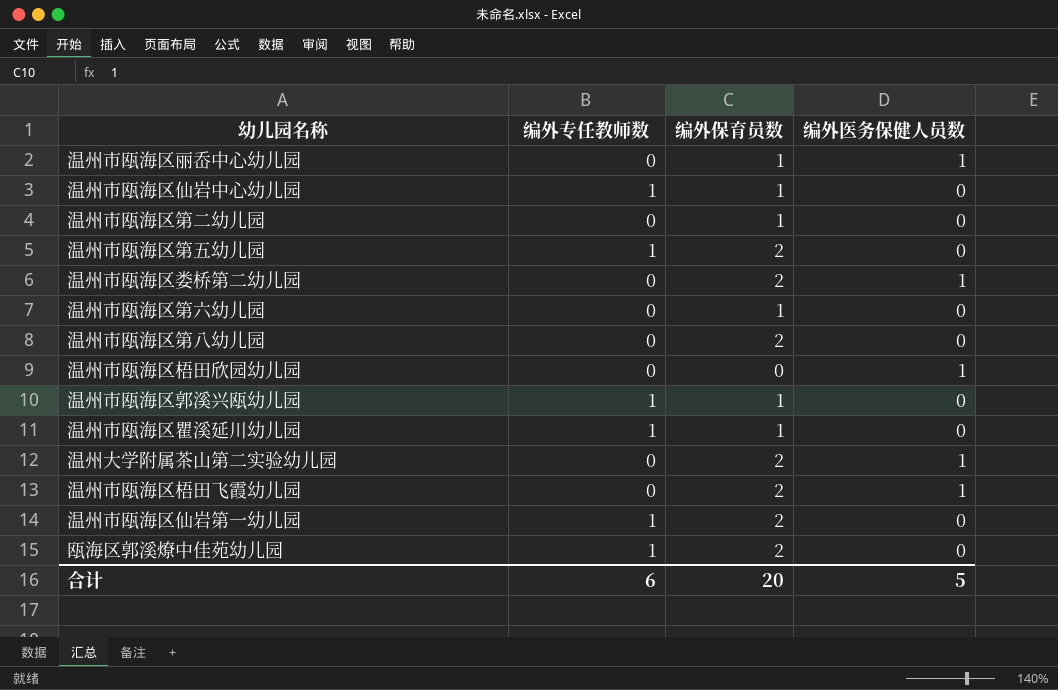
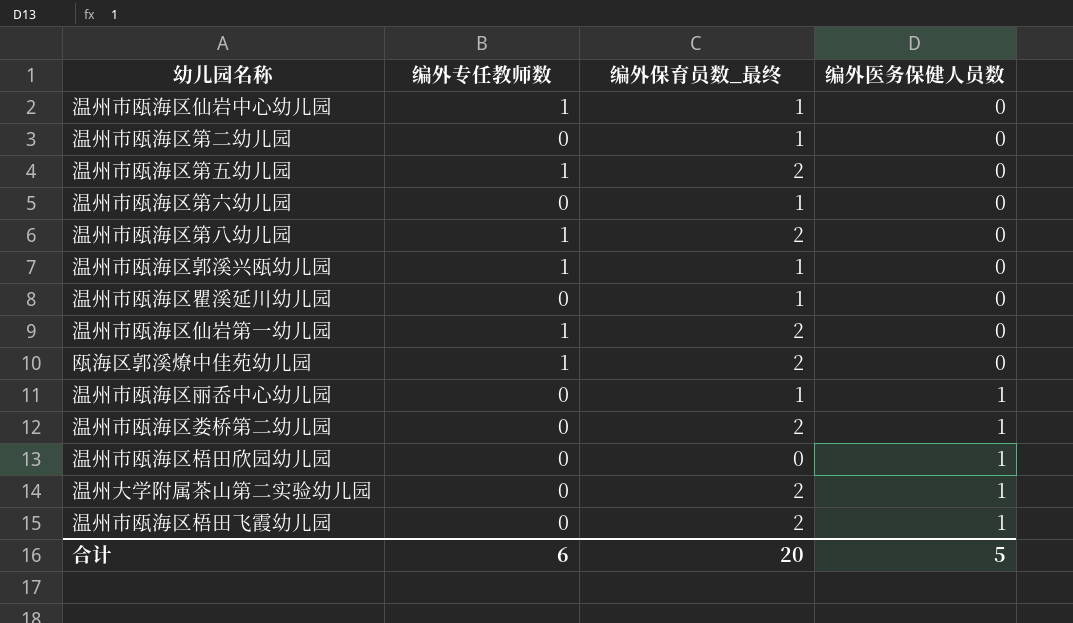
row order: none -> 编外医务保健人员数 ascending
column name: 编外保育员数 -> 编外保育员数_最终
温州市瓯海区第八幼儿园 | 编外专任教师数: 0 -> 1
温州市瓯海区瞿溪延川幼儿园 | 编外专任教师数: 1 -> 0

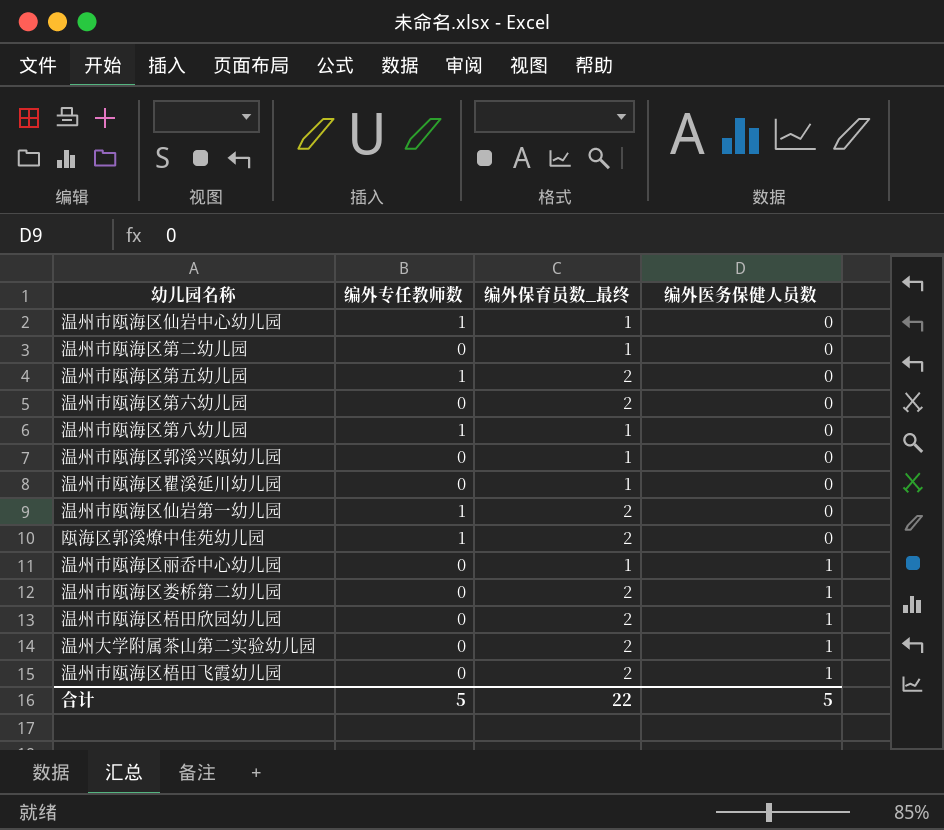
温州市瓯海区第六幼儿园 | 编外保育员数_最终: 1 -> 2
温州市瓯海区第八幼儿园 | 编外保育员数_最终: 2 -> 1
温州市瓯海区郭溪兴瓯幼儿园 | 编外专任教师数: 1 -> 0
温州市瓯海区梧田欣园幼儿园 | 编外保育员数_最终: 0 -> 2
合计 | 编外专任教师数: 6 -> 5
合计 | 编外保育员数_最终: 20 -> 22

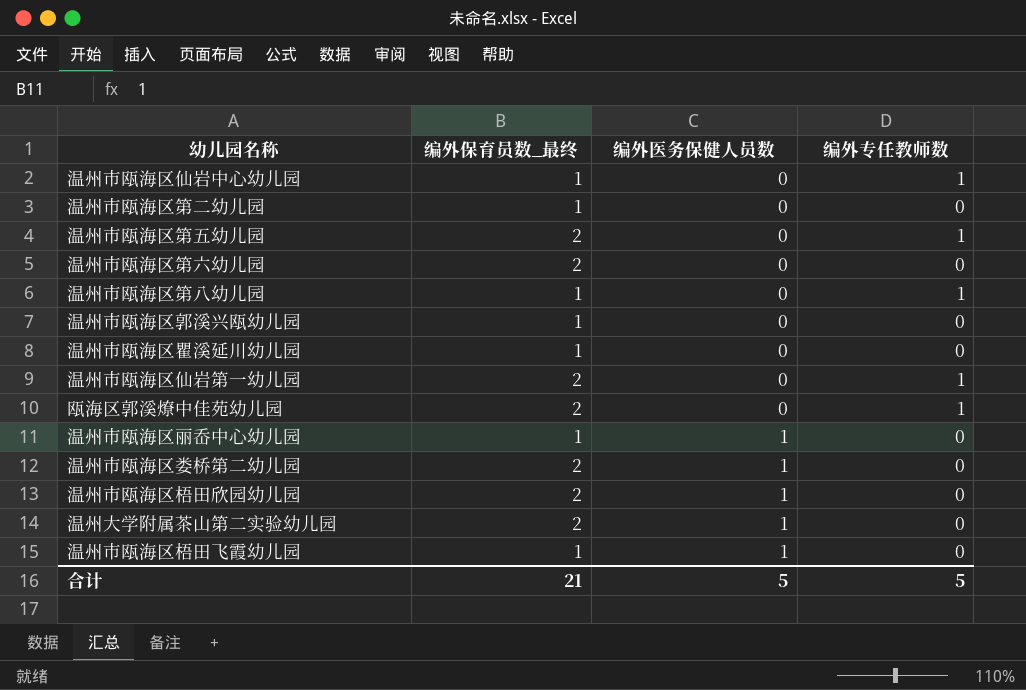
column 编外专任教师数 | position: 2 -> 4
温州市瓯海区梧田飞霞幼儿园 | 编外保育员数_最终: 2 -> 1
合计 | 编外保育员数_最终: 22 -> 21

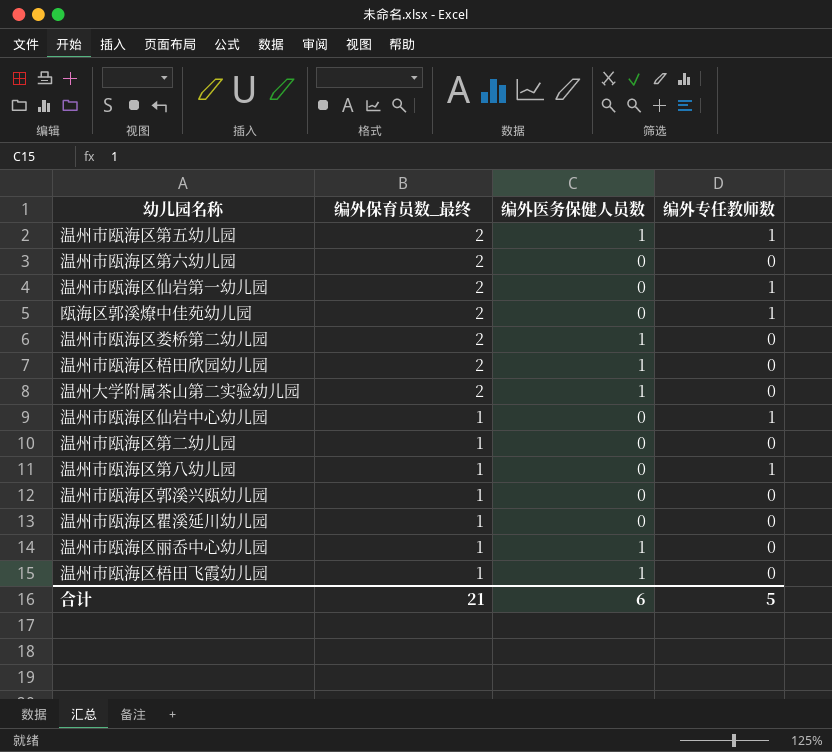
row order: 编外医务保健人员数 ascending -> 编外保育员数_最终 descending
温州市瓯海区第五幼儿园 | 编外医务保健人员数: 0 -> 1
合计 | 编外医务保健人员数: 5 -> 6

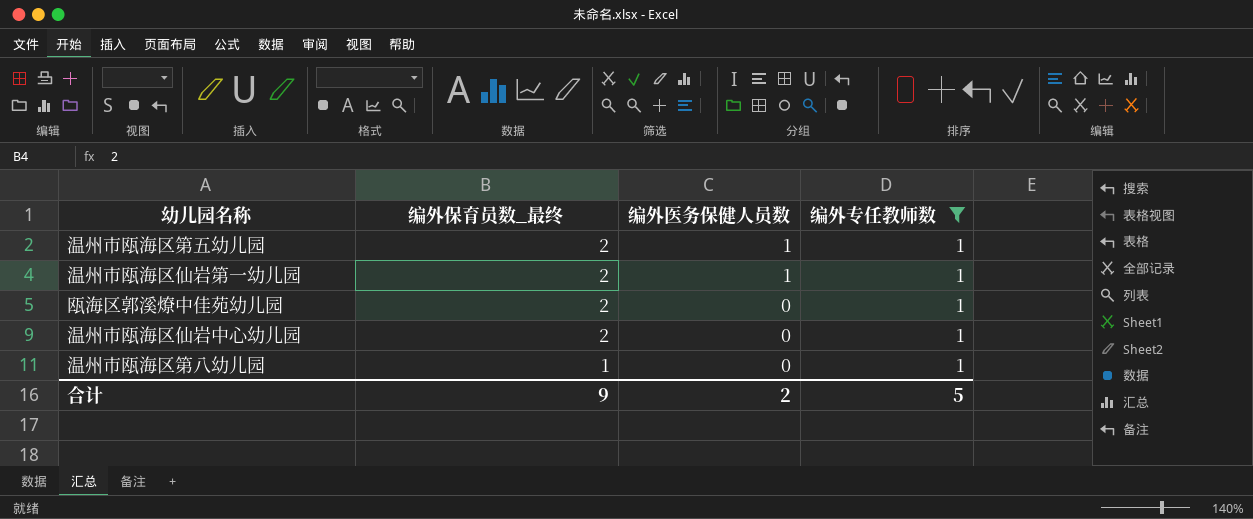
filter: none -> 编外专任教师数 = 1
温州市瓯海区仙岩第一幼儿园 | 编外医务保健人员数: 0 -> 1
温州市瓯海区仙岩中心幼儿园 | 编外保育员数_最终: 1 -> 2
合计 | 编外保育员数_最终: 21 -> 9
合计 | 编外医务保健人员数: 6 -> 2

